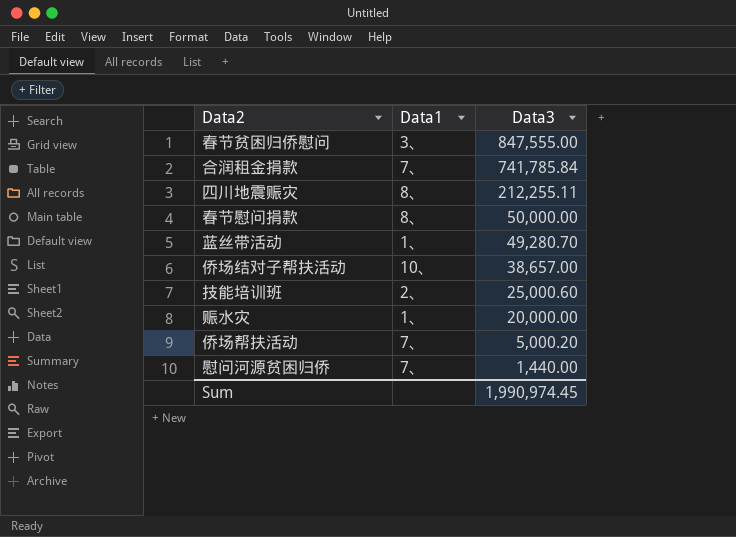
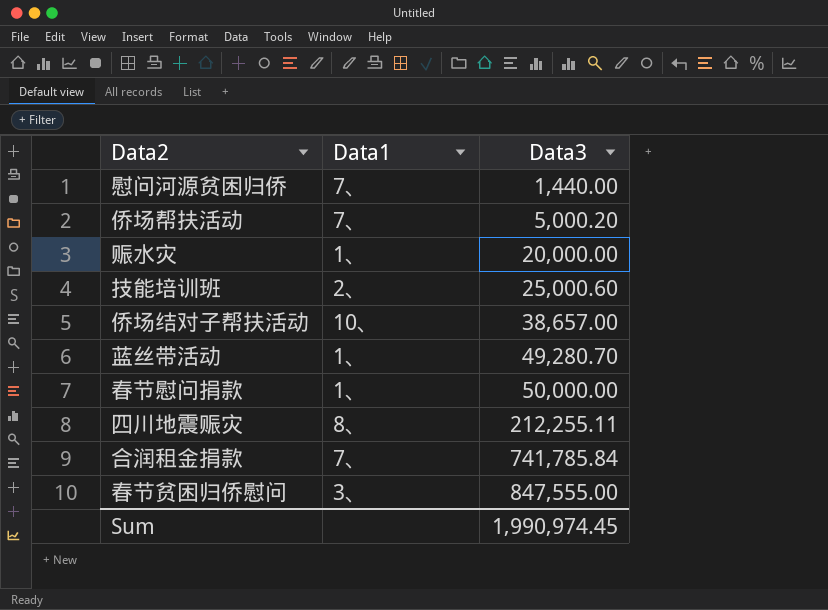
row order: Data3 descending -> Data3 ascending
春节慰问捐款 | Data1: 8、 -> 1、

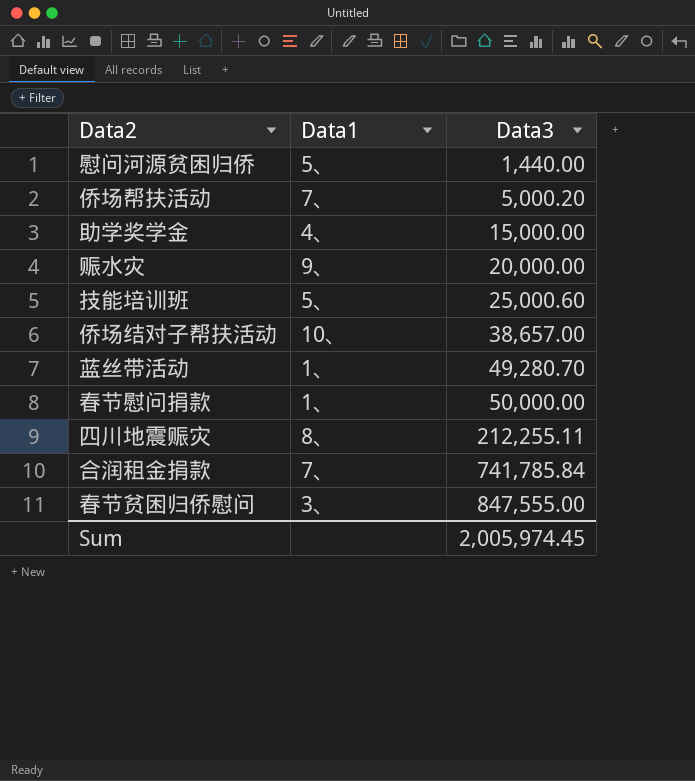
慰问河源贫困归侨 | Data1: 7、 -> 5、
row 助学奖学金: none -> 4、 | 15,000.00
赈水灾 | Data1: 1、 -> 9、
技能培训班 | Data1: 2、 -> 5、
Sum | Data3: 1,990,974.45 -> 2,005,974.45

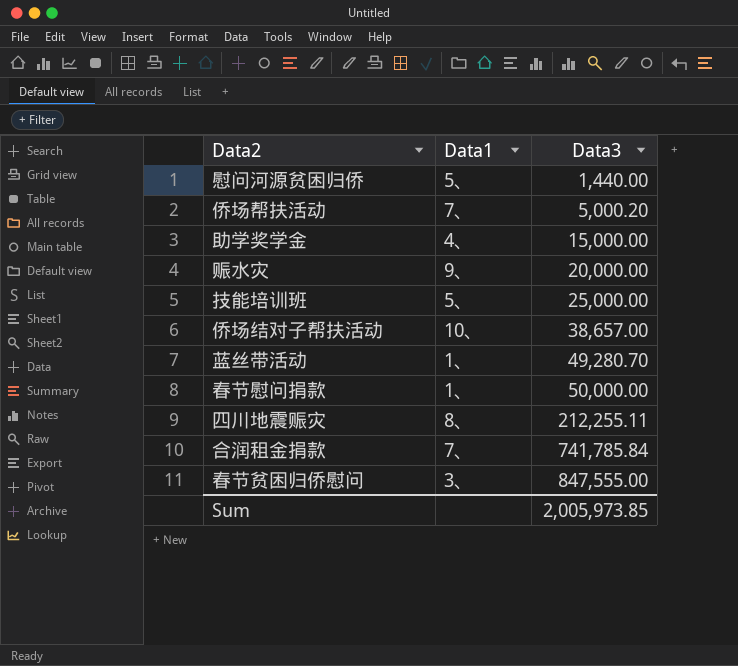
技能培训班 | Data3: 25,000.60 -> 25,000.00
Sum | Data3: 2,005,974.45 -> 2,005,973.85

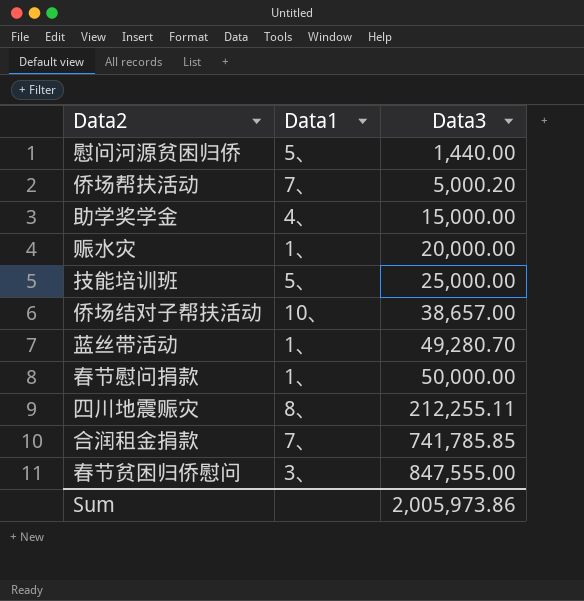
赈水灾 | Data1: 9、 -> 1、
合润租金捐款 | Data3: 741,785.84 -> 741,785.85
Sum | Data3: 2,005,973.85 -> 2,005,973.86

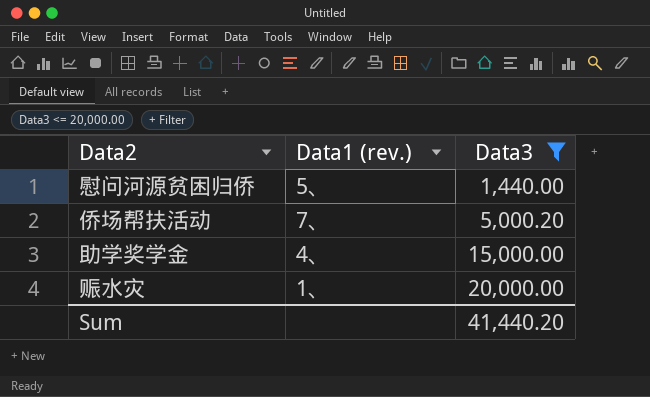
filter: none -> Data3 <= 20,000.00
column name: Data1 -> Data1 (rev.)
Sum | Data3: 2,005,973.86 -> 41,440.20

